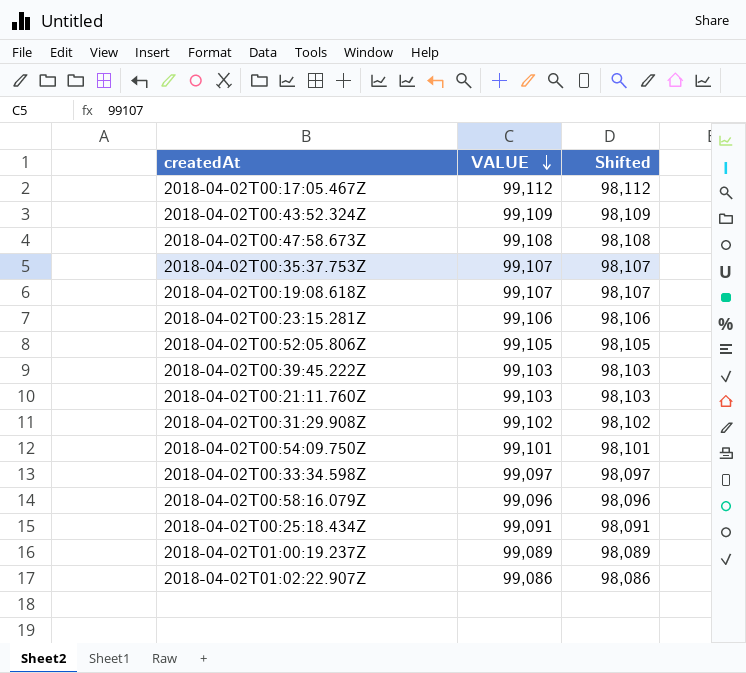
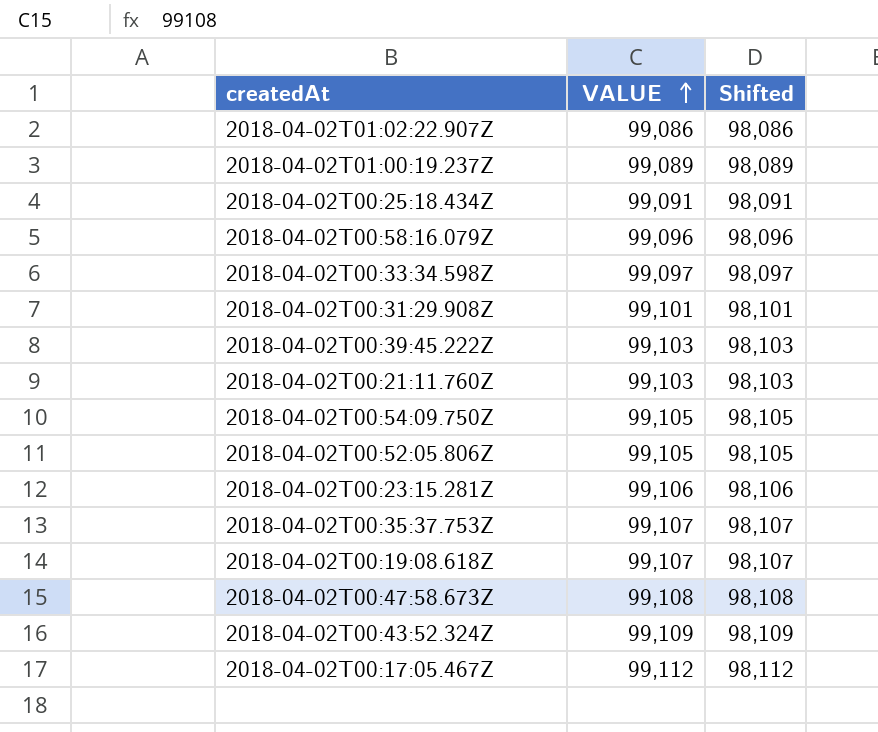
row order: VALUE descending -> VALUE ascending
2018-04-02T00:31:29.908Z | VALUE: 99,102 -> 99,101
2018-04-02T00:31:29.908Z | Shifted: 98,102 -> 98,101
2018-04-02T00:54:09.750Z | VALUE: 99,101 -> 99,105
2018-04-02T00:54:09.750Z | Shifted: 98,101 -> 98,105

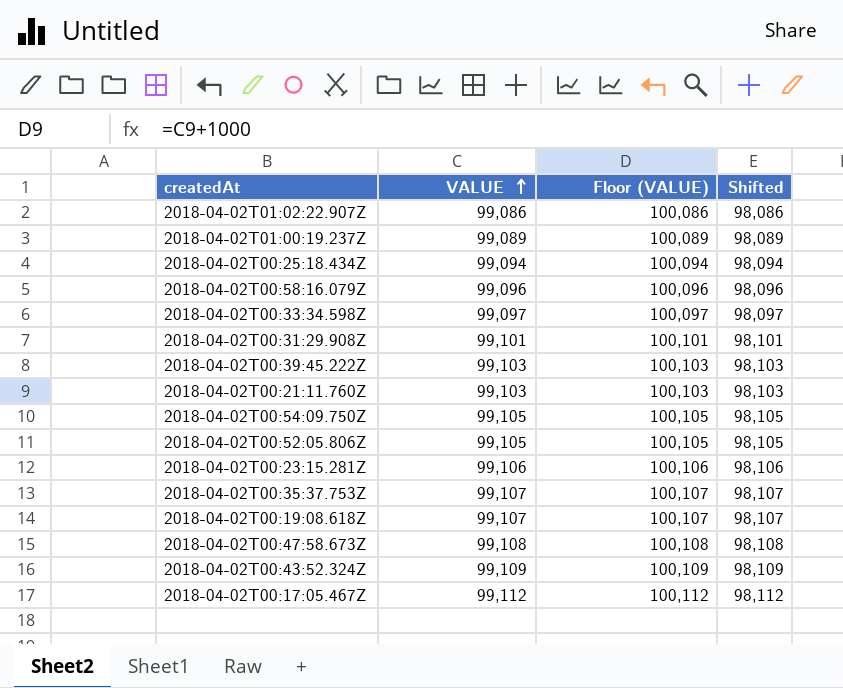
column Floor (VALUE) | formula: none -> [VALUE] + 1000
2018-04-02T00:25:18.434Z | VALUE: 99,091 -> 99,094
2018-04-02T00:25:18.434Z | Shifted: 98,091 -> 98,094

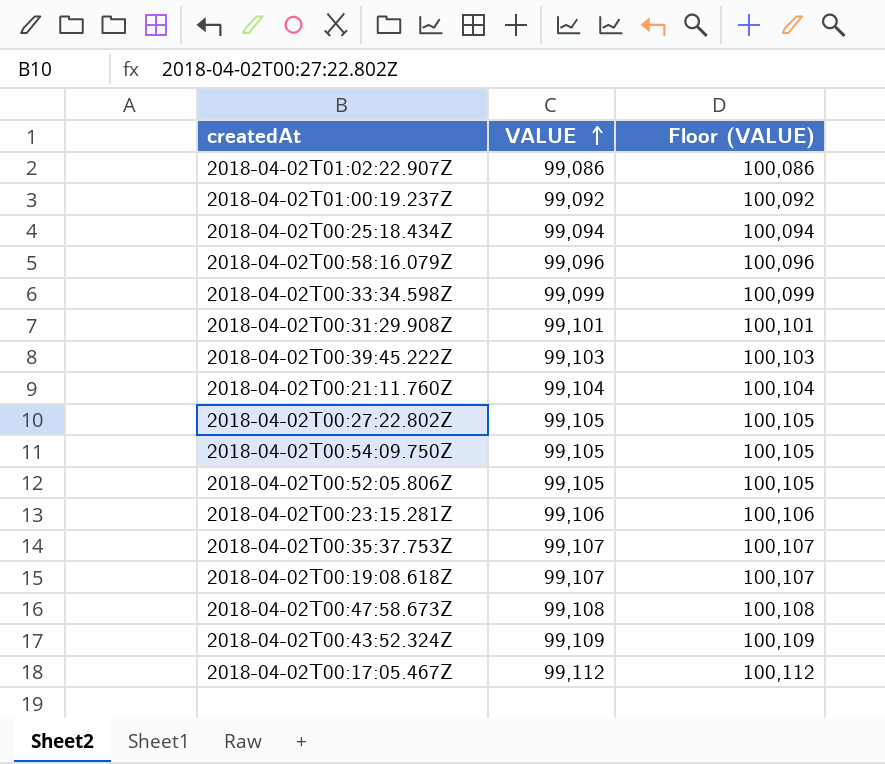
column Shifted | formula: [VALUE] - 1000 -> none
2018-04-02T01:00:19.237Z | VALUE: 99,089 -> 99,092
2018-04-02T01:00:19.237Z | Floor (VALUE): 100,089 -> 100,092
2018-04-02T00:33:34.598Z | VALUE: 99,097 -> 99,099
2018-04-02T00:33:34.598Z | Floor (VALUE): 100,097 -> 100,099
2018-04-02T00:21:11.760Z | VALUE: 99,103 -> 99,104
2018-04-02T00:21:11.760Z | Floor (VALUE): 100,103 -> 100,104
row 2018-04-02T00:27:22.802Z: none -> 99,105 | 100,105

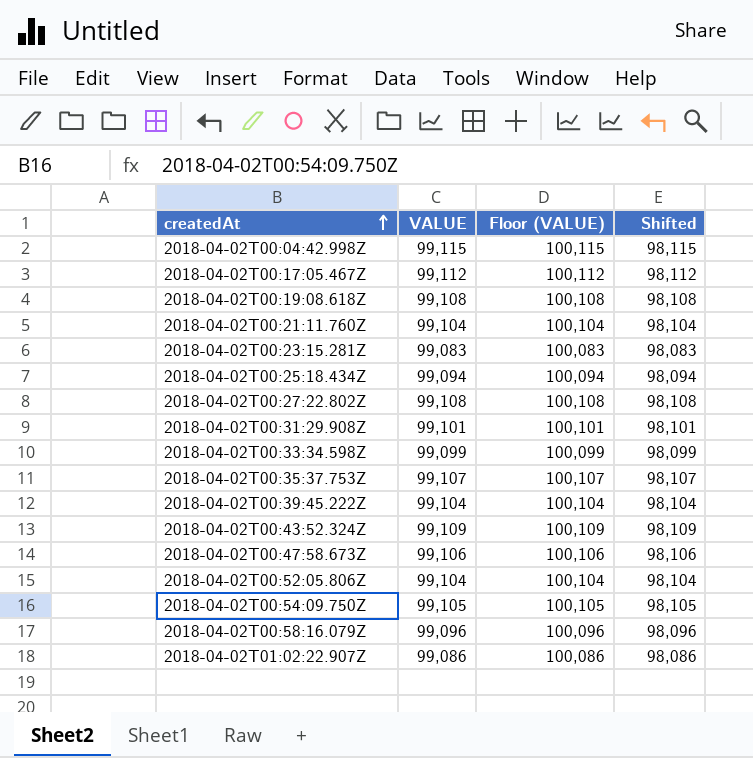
row order: VALUE ascending -> createdAt ascending
column Shifted | formula: none -> [VALUE] - 1000
row 2018-04-02T01:00:19.237Z: 99,092 | 100,092 -> none
row 2018-04-02T00:04:42.998Z: none -> 99,115 | 100,115 | 98,115
2018-04-02T00:19:08.618Z | VALUE: 99,107 -> 99,108
2018-04-02T00:19:08.618Z | Floor (VALUE): 100,107 -> 100,108
2018-04-02T00:23:15.281Z | VALUE: 99,106 -> 99,083
2018-04-02T00:23:15.281Z | Floor (VALUE): 100,106 -> 100,083
2018-04-02T00:27:22.802Z | VALUE: 99,105 -> 99,108
2018-04-02T00:27:22.802Z | Floor (VALUE): 100,105 -> 100,108
2018-04-02T00:39:45.222Z | VALUE: 99,103 -> 99,104
2018-04-02T00:39:45.222Z | Floor (VALUE): 100,103 -> 100,104
2018-04-02T00:47:58.673Z | VALUE: 99,108 -> 99,106
2018-04-02T00:47:58.673Z | Floor (VALUE): 100,108 -> 100,106
2018-04-02T00:52:05.806Z | VALUE: 99,105 -> 99,104
2018-04-02T00:52:05.806Z | Floor (VALUE): 100,105 -> 100,104

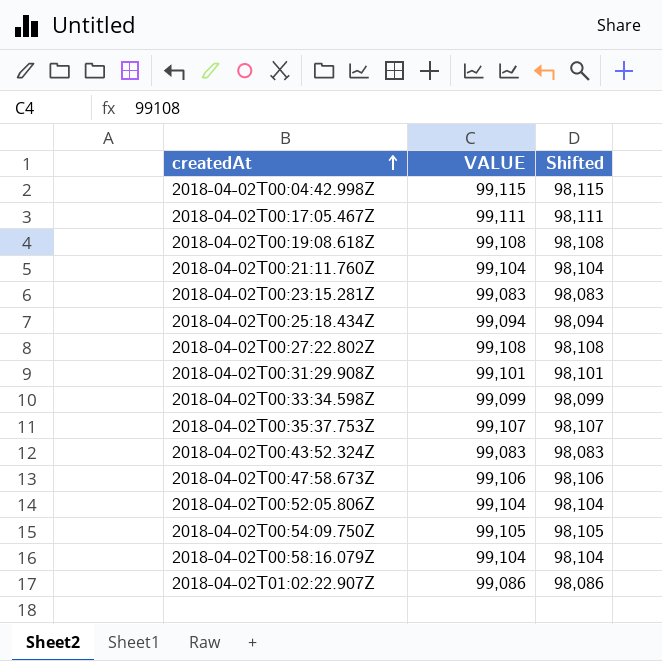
column Floor (VALUE) | formula: [VALUE] + 1000 -> none
row 2018-04-02T00:39:45.222Z: 99,104 | 100,104 | 98,104 -> none
2018-04-02T00:17:05.467Z | VALUE: 99,112 -> 99,111
2018-04-02T00:17:05.467Z | Shifted: 98,112 -> 98,111
2018-04-02T00:43:52.324Z | VALUE: 99,109 -> 99,083
2018-04-02T00:43:52.324Z | Shifted: 98,109 -> 98,083
2018-04-02T00:58:16.079Z | VALUE: 99,096 -> 99,104
2018-04-02T00:58:16.079Z | Shifted: 98,096 -> 98,104

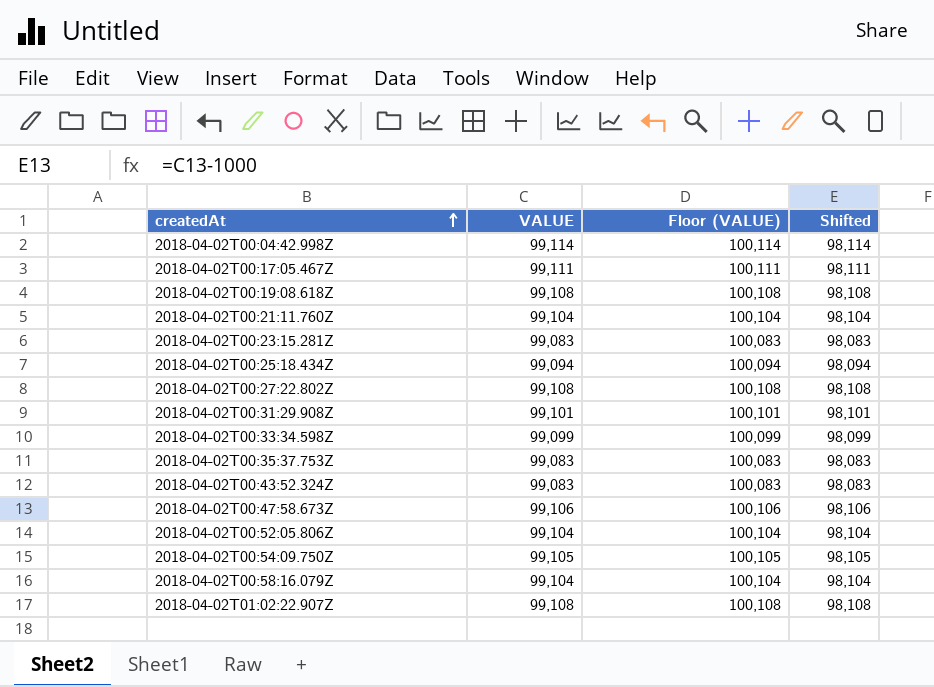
column Floor (VALUE) | formula: none -> [VALUE] + 1000
2018-04-02T00:04:42.998Z | VALUE: 99,115 -> 99,114
2018-04-02T00:04:42.998Z | Shifted: 98,115 -> 98,114
2018-04-02T00:35:37.753Z | VALUE: 99,107 -> 99,083
2018-04-02T00:35:37.753Z | Shifted: 98,107 -> 98,083
2018-04-02T01:02:22.907Z | VALUE: 99,086 -> 99,108
2018-04-02T01:02:22.907Z | Shifted: 98,086 -> 98,108

